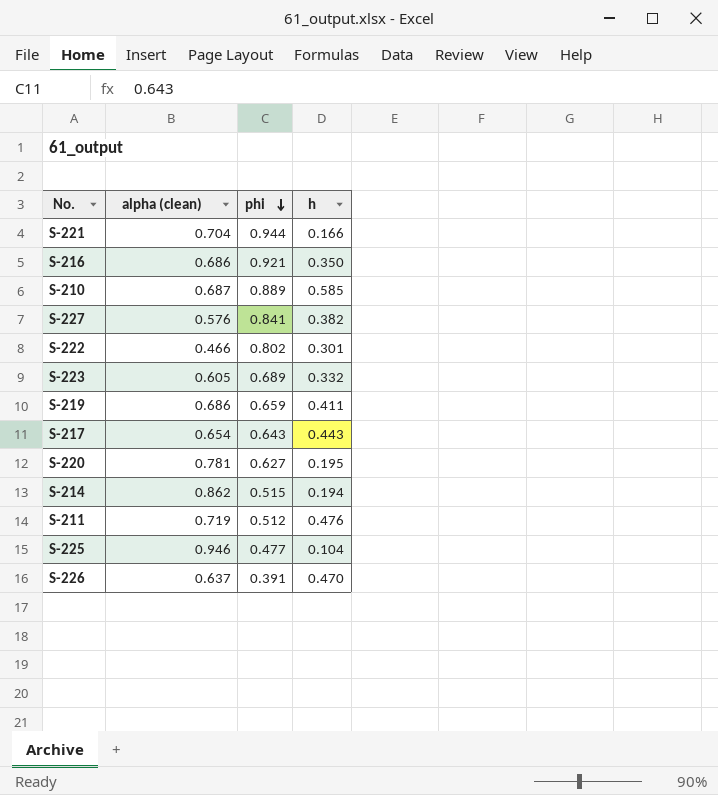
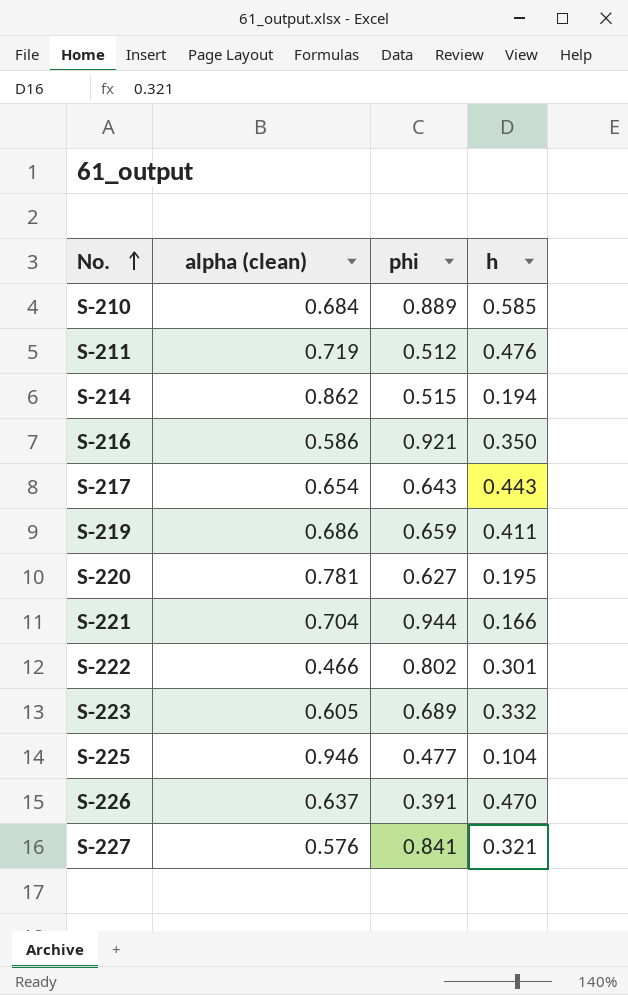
row order: phi descending -> No. ascending
S-210 | alpha (clean): 0.687 -> 0.684
S-216 | alpha (clean): 0.686 -> 0.586
S-227 | h: 0.382 -> 0.321

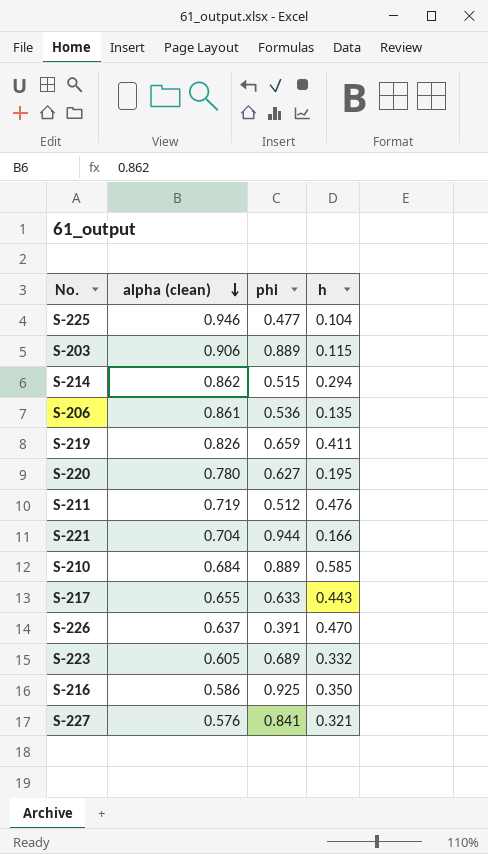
row order: No. ascending -> alpha (clean) descending
row S-222: 0.466 | 0.802 | 0.301 -> none
row S-203: none -> 0.906 | 0.889 | 0.115
S-214 | h: 0.194 -> 0.294
row S-206: none -> 0.861 | 0.536 | 0.135
S-219 | alpha (clean): 0.686 -> 0.826
S-220 | alpha (clean): 0.781 -> 0.780
S-217 | alpha (clean): 0.654 -> 0.655
S-217 | phi: 0.643 -> 0.633
S-216 | phi: 0.921 -> 0.925

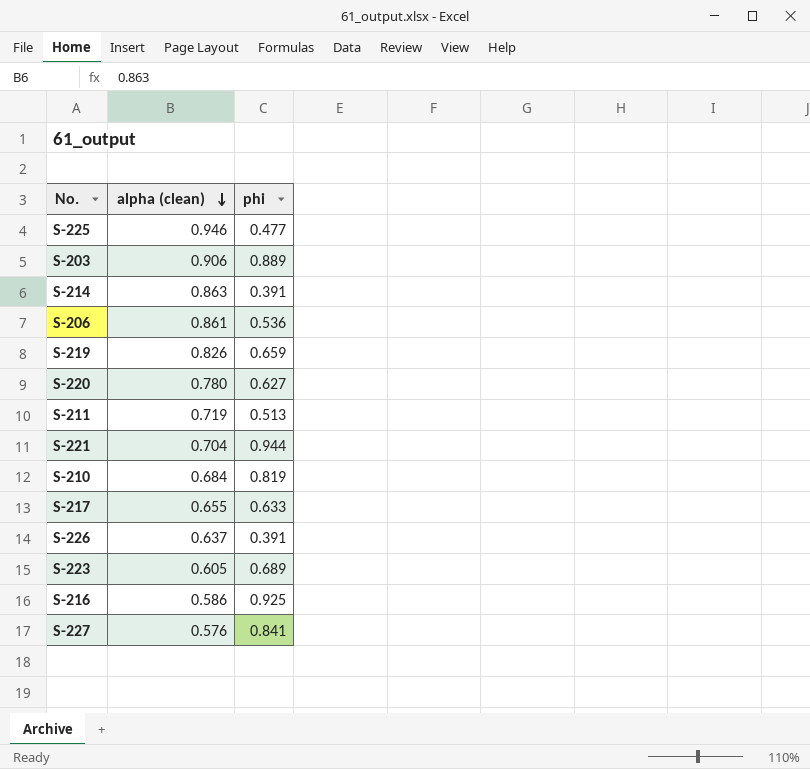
column h | position: 4 -> none
S-214 | alpha (clean): 0.862 -> 0.863
S-214 | phi: 0.515 -> 0.391
S-211 | phi: 0.512 -> 0.513
S-210 | phi: 0.889 -> 0.819

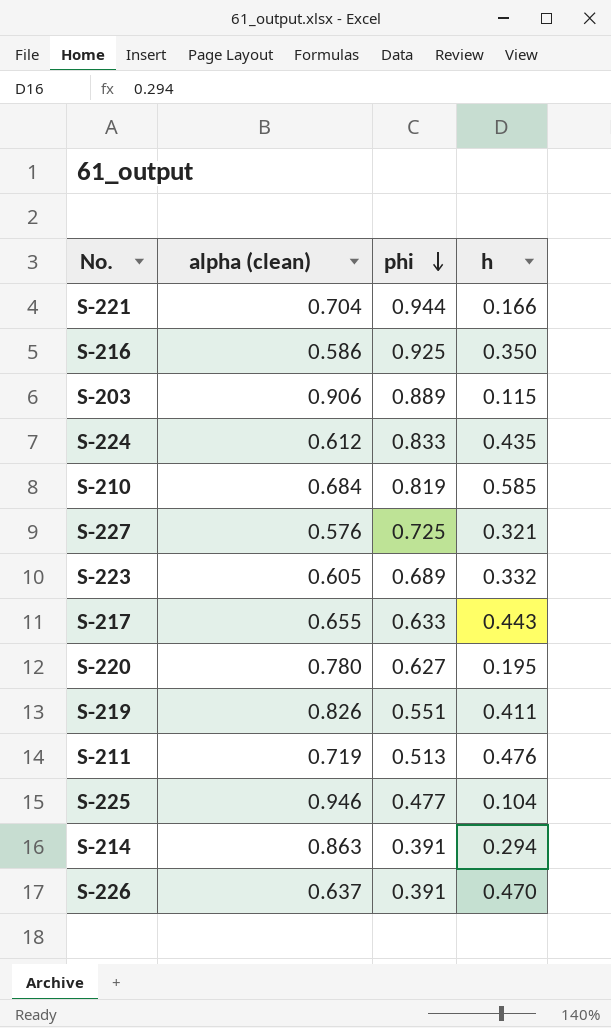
row order: alpha (clean) descending -> phi descending
column h | position: none -> 4
row S-206: 0.861 | 0.536 -> none
row S-224: none -> 0.612 | 0.833 | 0.435
S-227 | phi: 0.841 -> 0.725
S-219 | phi: 0.659 -> 0.551

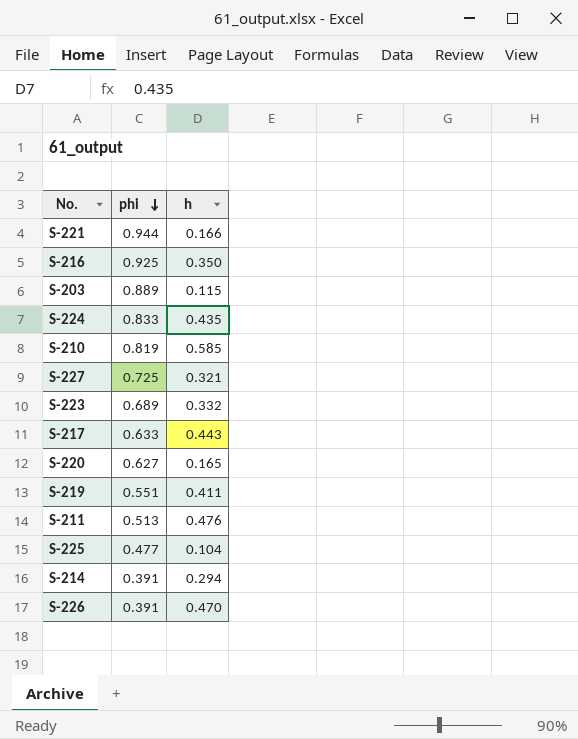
column alpha (clean) | position: 2 -> none
S-220 | h: 0.195 -> 0.165

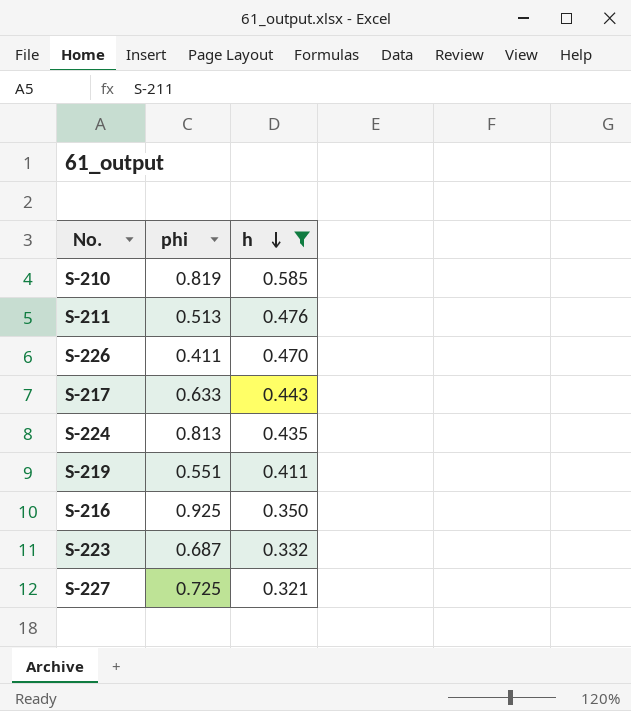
filter: none -> h >= 0.321
row order: phi descending -> h descending
S-226 | phi: 0.391 -> 0.411
S-224 | phi: 0.833 -> 0.813
S-223 | phi: 0.689 -> 0.687

